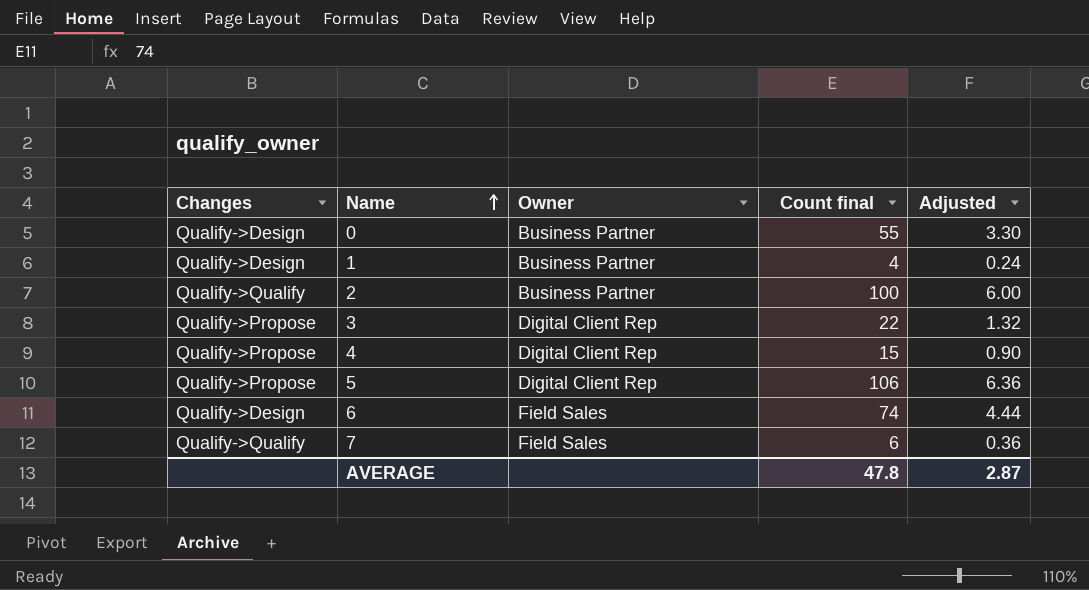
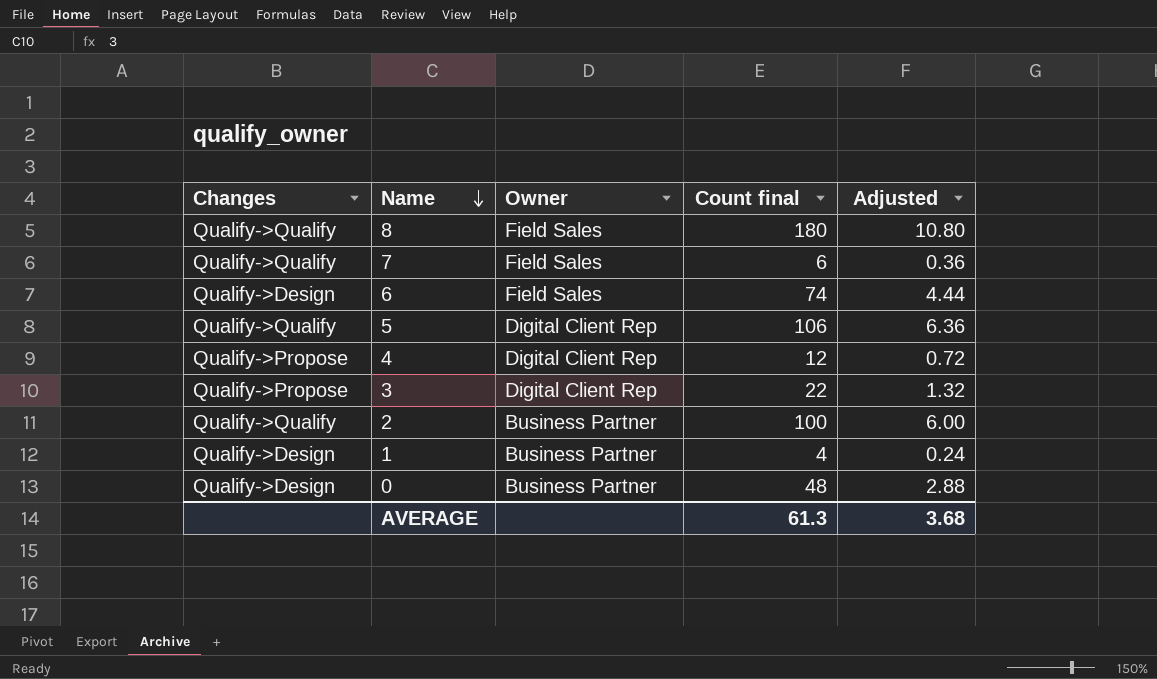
row order: Name ascending -> Name descending
row 8: none -> Qualify->Qualify | Field Sales | 180 | 10.80
5 | Changes: Qualify->Propose -> Qualify->Qualify
4 | Count final: 15 -> 12
4 | Adjusted: 0.90 -> 0.72
0 | Count final: 55 -> 48
0 | Adjusted: 3.30 -> 2.88
AVERAGE | Count final: 47.8 -> 61.3
AVERAGE | Adjusted: 2.87 -> 3.68

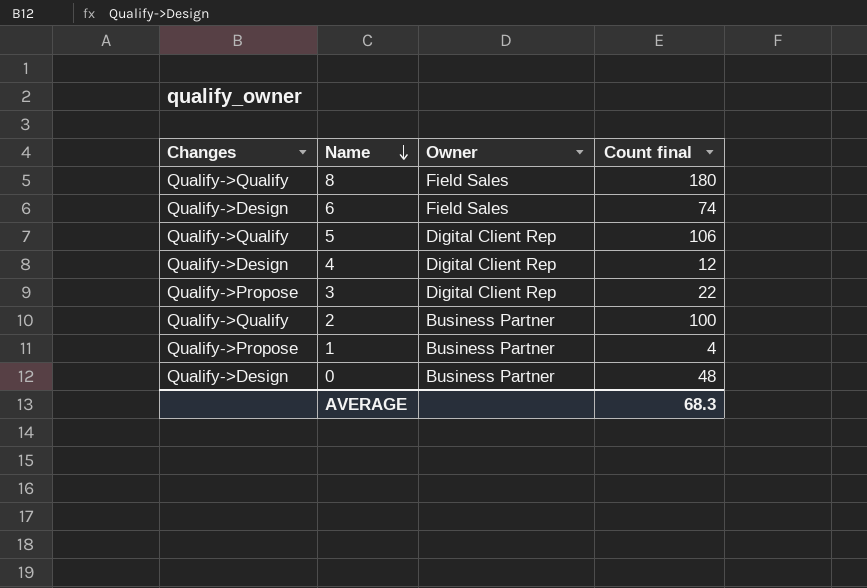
column Adjusted | formula: [Count final] * 0.06 -> none
row 7: Qualify->Qualify | Field Sales | 6 | 0.36 -> none
4 | Changes: Qualify->Propose -> Qualify->Design
1 | Changes: Qualify->Design -> Qualify->Propose
AVERAGE | Count final: 61.3 -> 68.3

